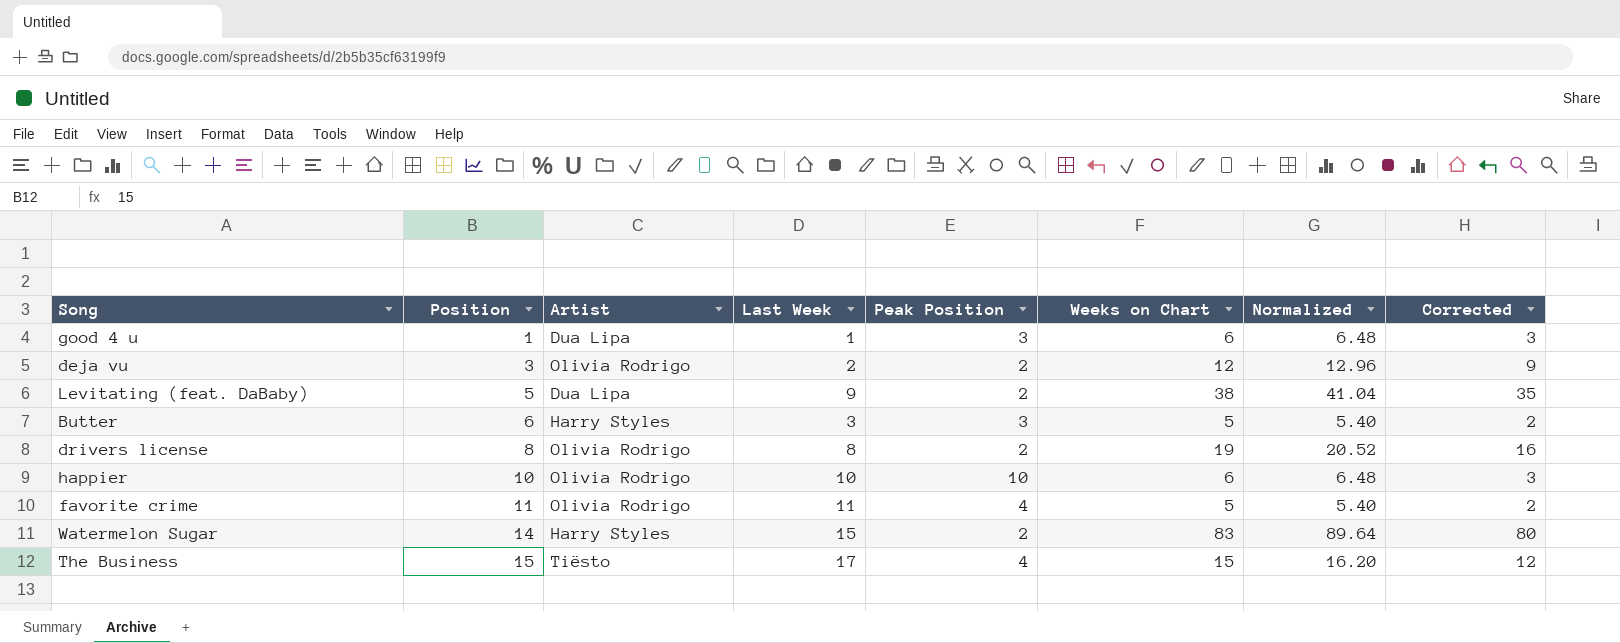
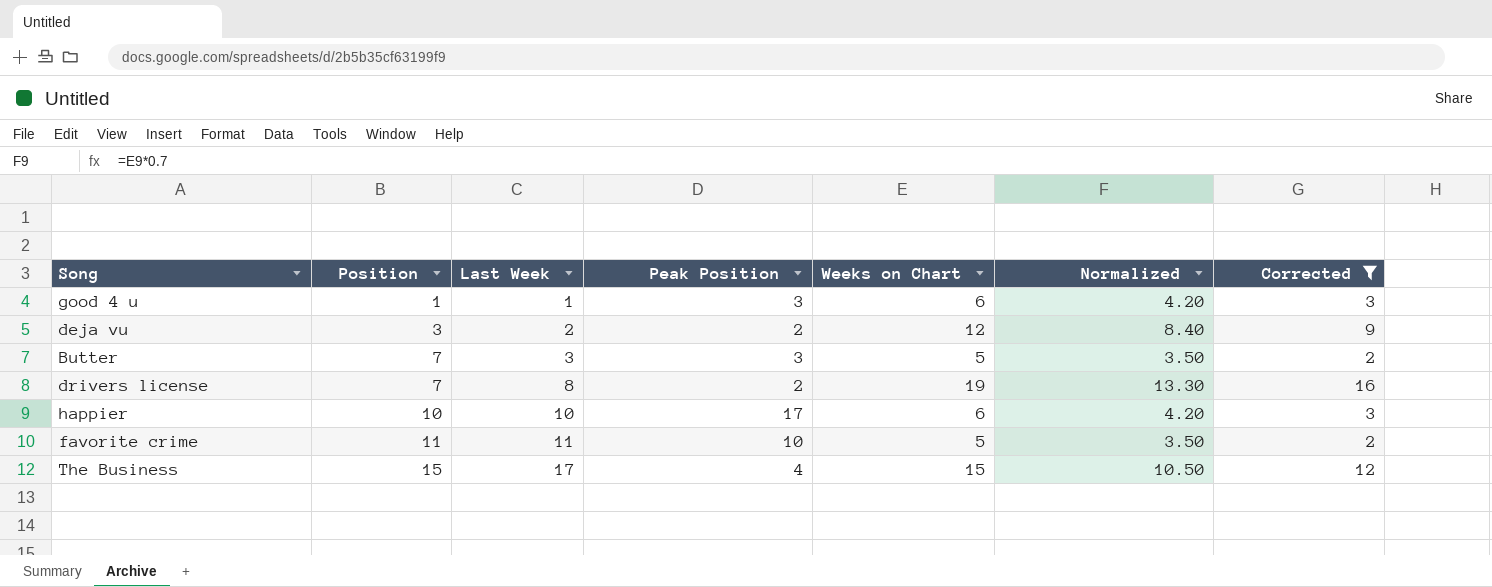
filter: none -> Corrected <= 16
column Artist | position: 3 -> none
column Normalized | formula: [Weeks on Chart] * 1.08 -> [Weeks on Chart] * 0.7
Butter | Position: 6 -> 7
drivers license | Position: 8 -> 7
happier | Peak Position: 10 -> 17
favorite crime | Peak Position: 4 -> 10

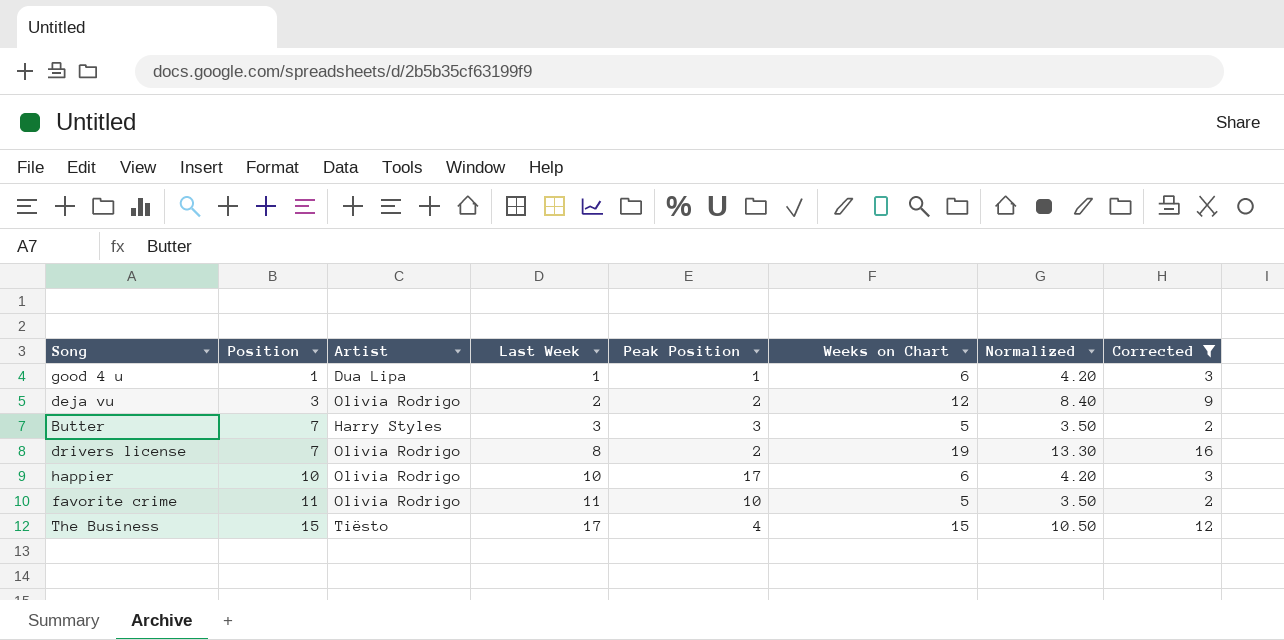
column Artist | position: none -> 3
good 4 u | Peak Position: 3 -> 1

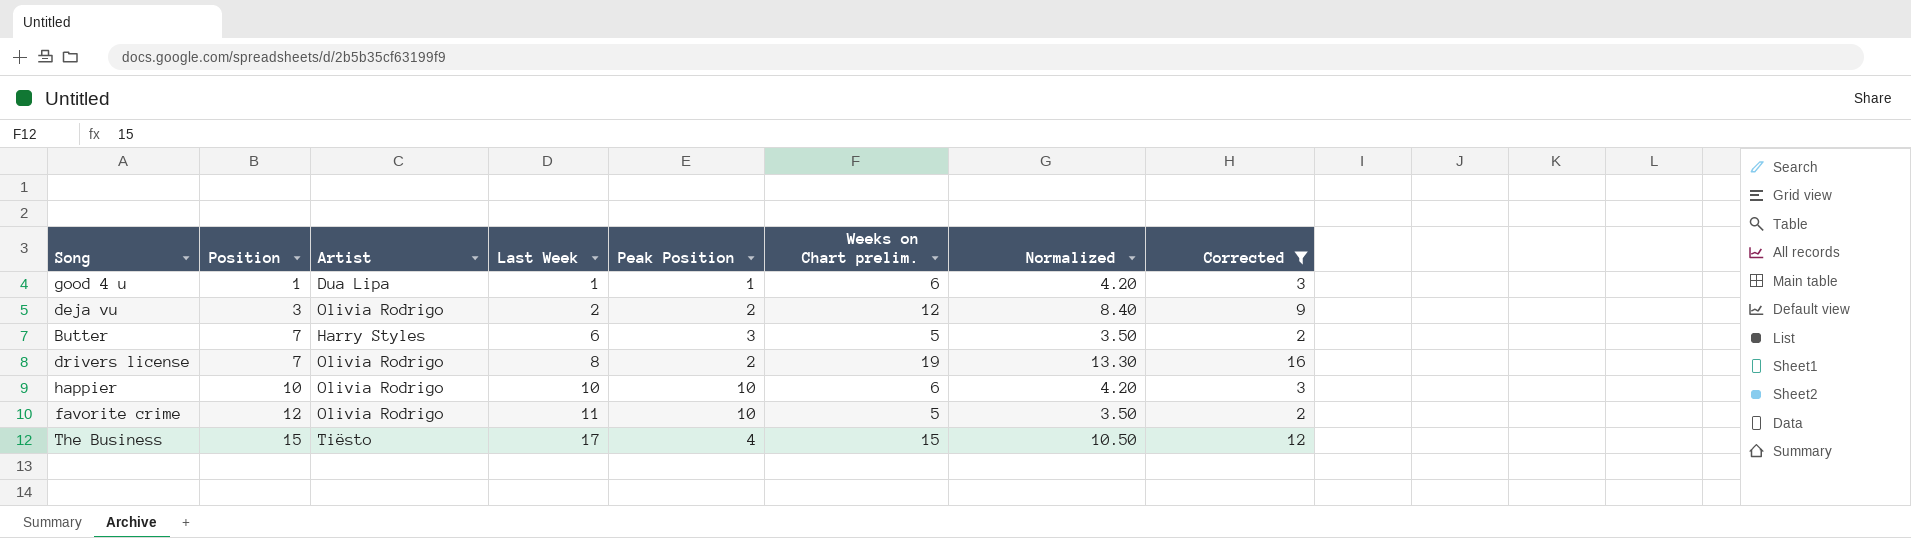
column name: Weeks on Chart -> Weeks on Chart prelim.
Butter | Last Week: 3 -> 6
happier | Peak Position: 17 -> 10
favorite crime | Position: 11 -> 12

